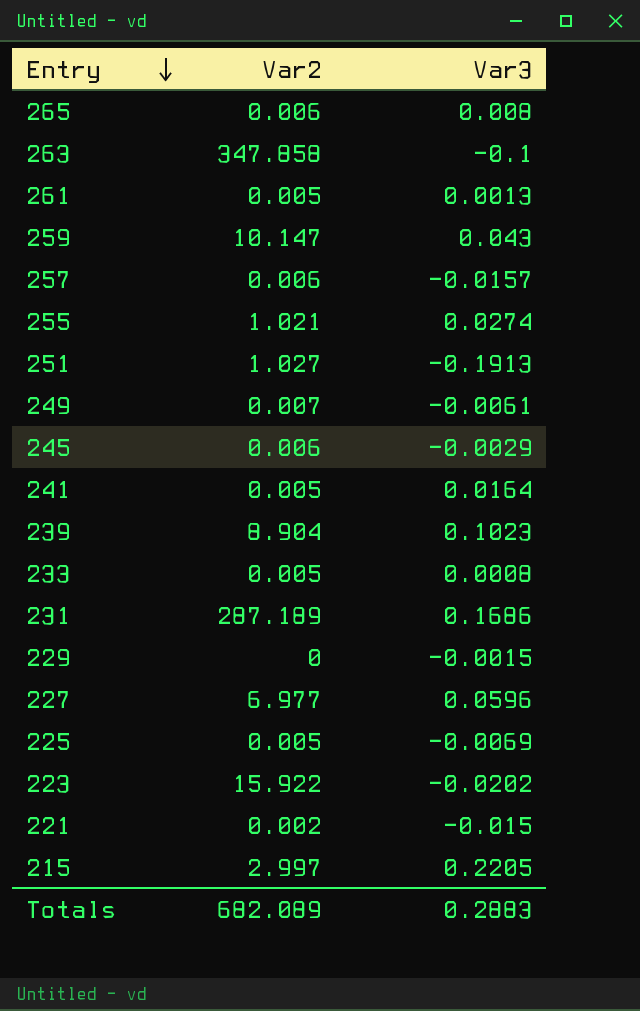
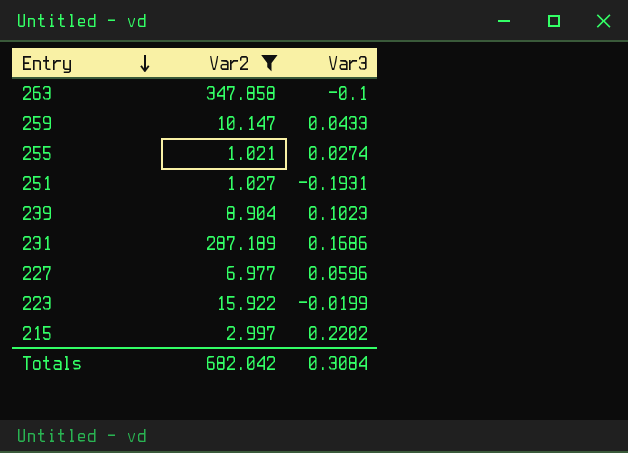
filter: none -> Var2 >= 1.021
259 | Var3: 0.043 -> 0.0433
251 | Var3: -0.1913 -> -0.1931
223 | Var3: -0.0202 -> -0.0199
215 | Var3: 0.2205 -> 0.2202
Totals | Var2: 682.089 -> 682.042
Totals | Var3: 0.2883 -> 0.3084

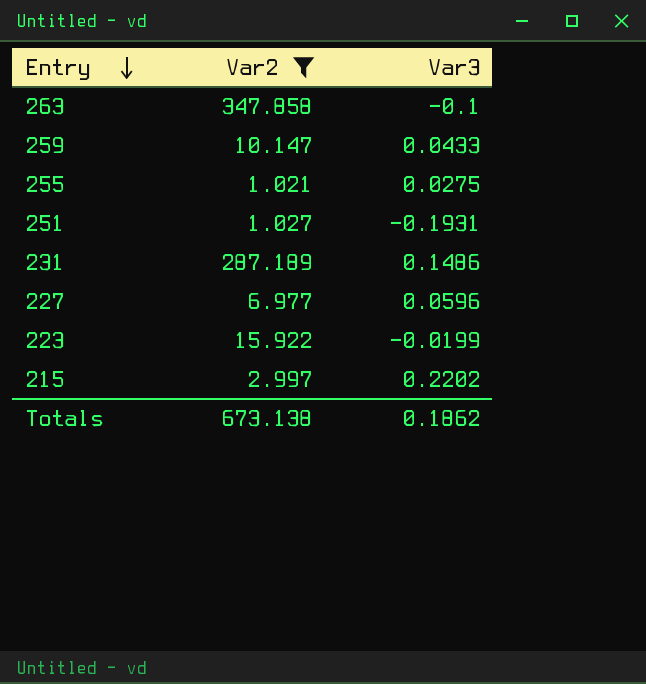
row 239: 8.904 | 0.1023 -> none
255 | Var3: 0.0274 -> 0.0275
231 | Var3: 0.1686 -> 0.1486
Totals | Var2: 682.042 -> 673.138
Totals | Var3: 0.3084 -> 0.1862

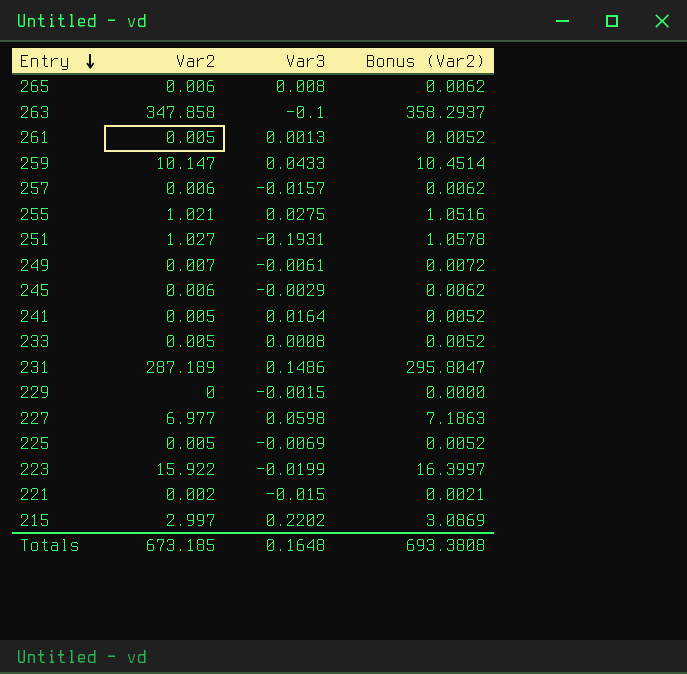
filter: Var2 >= 1.021 -> none
column Bonus (Var2) | formula: none -> [Var2] * 1.03
227 | Var3: 0.0596 -> 0.0598
Totals | Var2: 673.138 -> 673.185
Totals | Var3: 0.1862 -> 0.1648

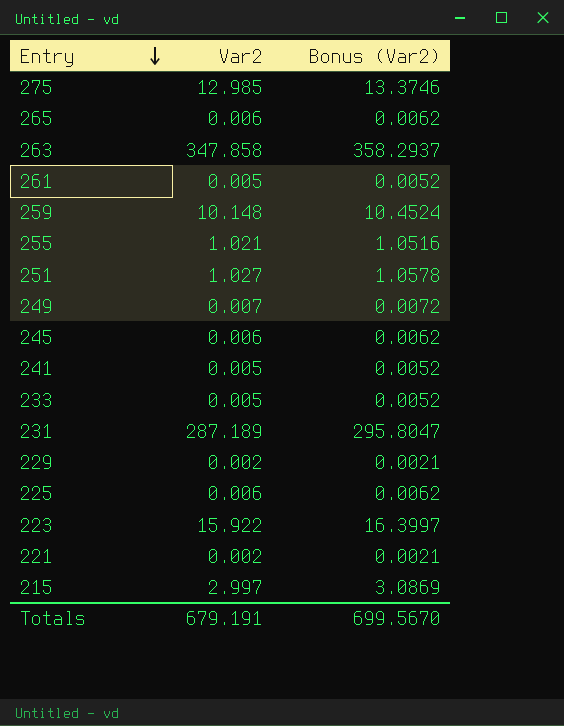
column Var3 | position: 3 -> none
row 257: 0.006 | -0.0157 | 0.0062 -> none
row 227: 6.977 | 0.0598 | 7.1863 -> none
row 275: none -> 12.985 | 13.3746
259 | Var2: 10.147 -> 10.148
259 | Bonus (Var2): 10.4514 -> 10.4524
229 | Var2: 0 -> 0.002
229 | Bonus (Var2): 0.0000 -> 0.0021
225 | Var2: 0.005 -> 0.006
225 | Bonus (Var2): 0.0052 -> 0.0062
Totals | Var2: 673.185 -> 679.191
Totals | Bonus (Var2): 693.3808 -> 699.5670

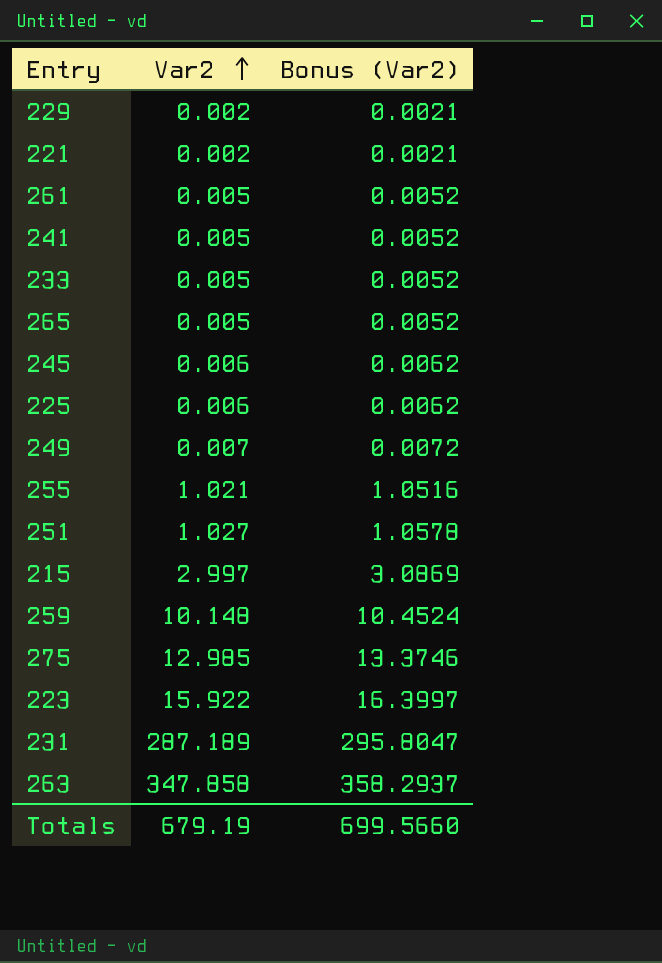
row order: Entry descending -> Var2 ascending
265 | Var2: 0.006 -> 0.005
265 | Bonus (Var2): 0.0062 -> 0.0052
Totals | Var2: 679.191 -> 679.19
Totals | Bonus (Var2): 699.5670 -> 699.5660

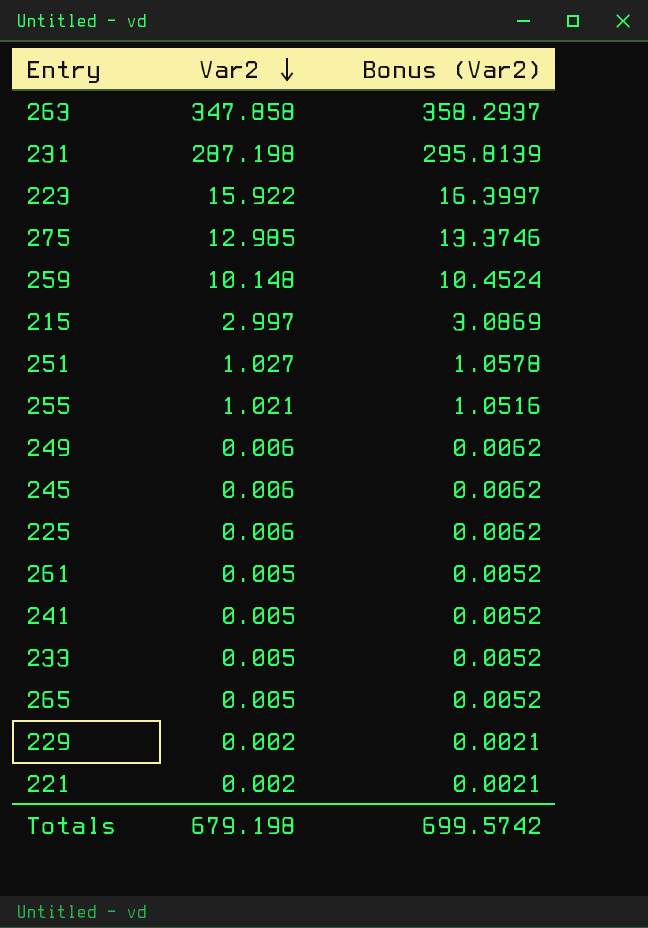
row order: Var2 ascending -> Var2 descending
231 | Var2: 287.189 -> 287.198
231 | Bonus (Var2): 295.8047 -> 295.8139
249 | Var2: 0.007 -> 0.006
249 | Bonus (Var2): 0.0072 -> 0.0062
Totals | Var2: 679.19 -> 679.198
Totals | Bonus (Var2): 699.5660 -> 699.5742

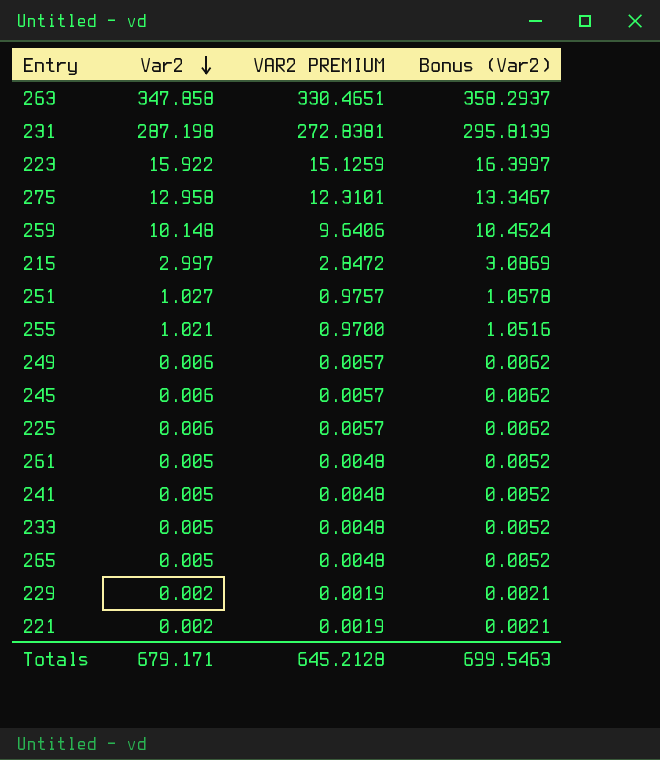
column VAR2 PREMIUM | formula: none -> [Var2] * 0.95
275 | Var2: 12.985 -> 12.958
275 | Bonus (Var2): 13.3746 -> 13.3467
Totals | Var2: 679.198 -> 679.171
Totals | Bonus (Var2): 699.5742 -> 699.5463

